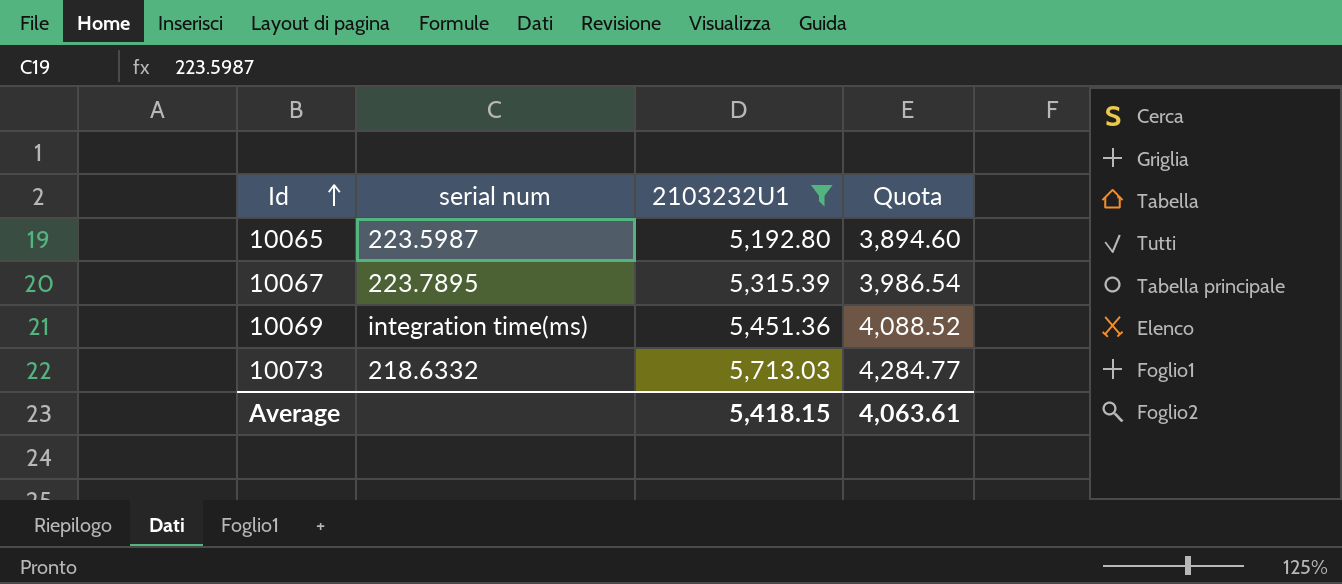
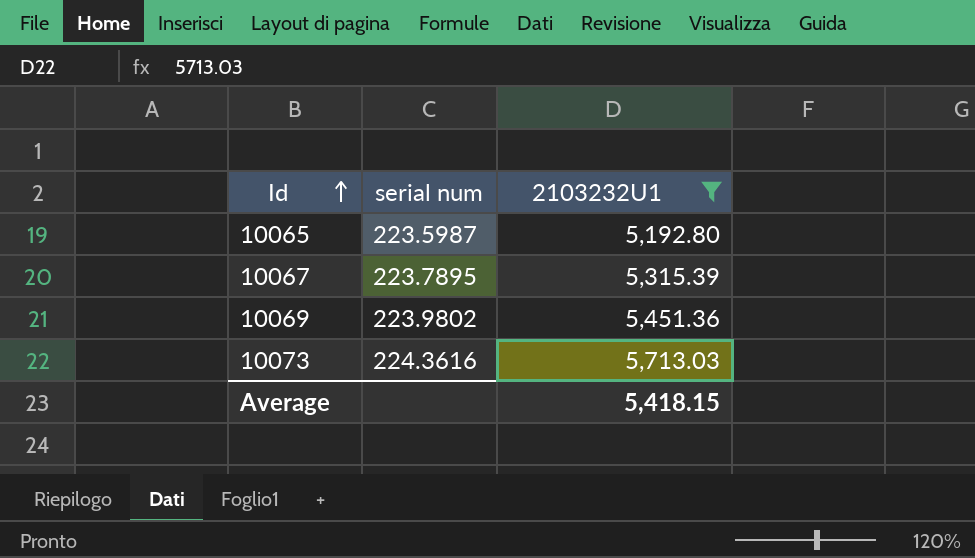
column Quota | formula: [2103232U1] * 0.75 -> none
10069 | serial num: integration time(ms) -> 223.9802
10073 | serial num: 218.6332 -> 224.3616

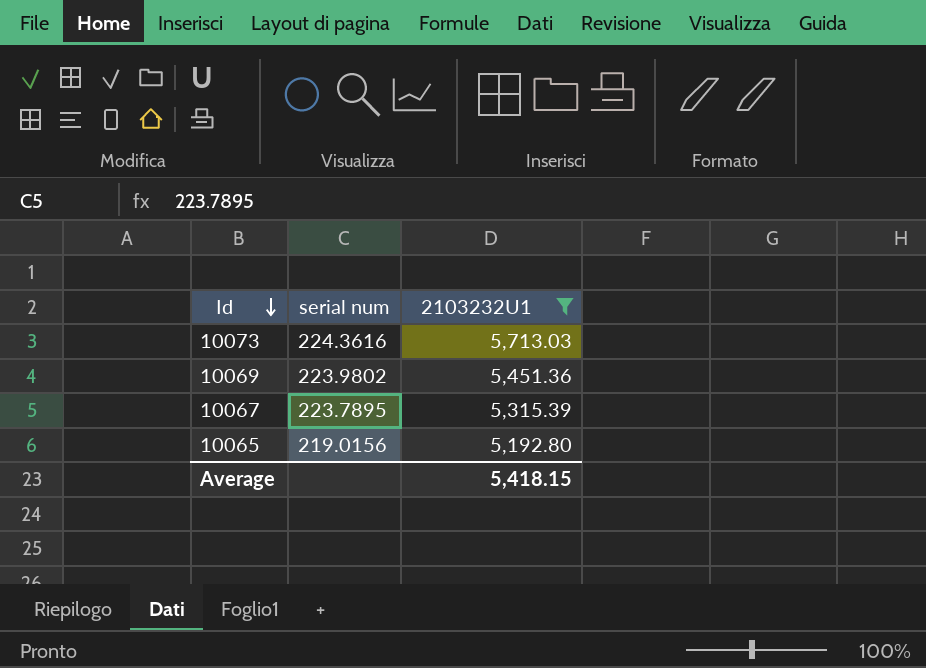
row order: Id ascending -> Id descending
10065 | serial num: 223.5987 -> 219.0156

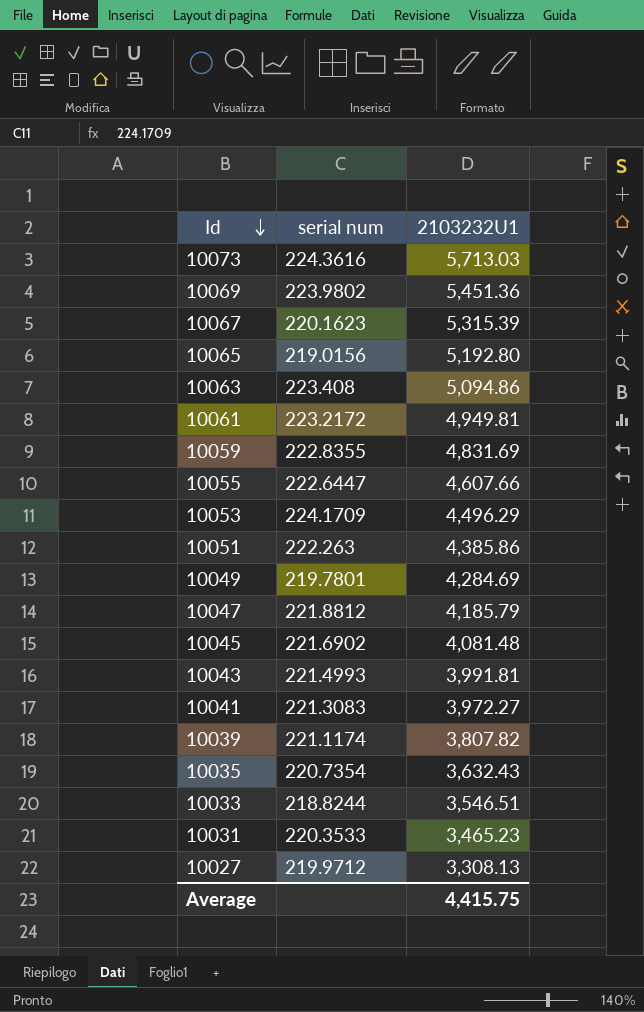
filter: 2103232U1 >= 5,192.80 -> none
10067 | serial num: 223.7895 -> 220.1623
Average | 2103232U1: 5,418.15 -> 4,415.75

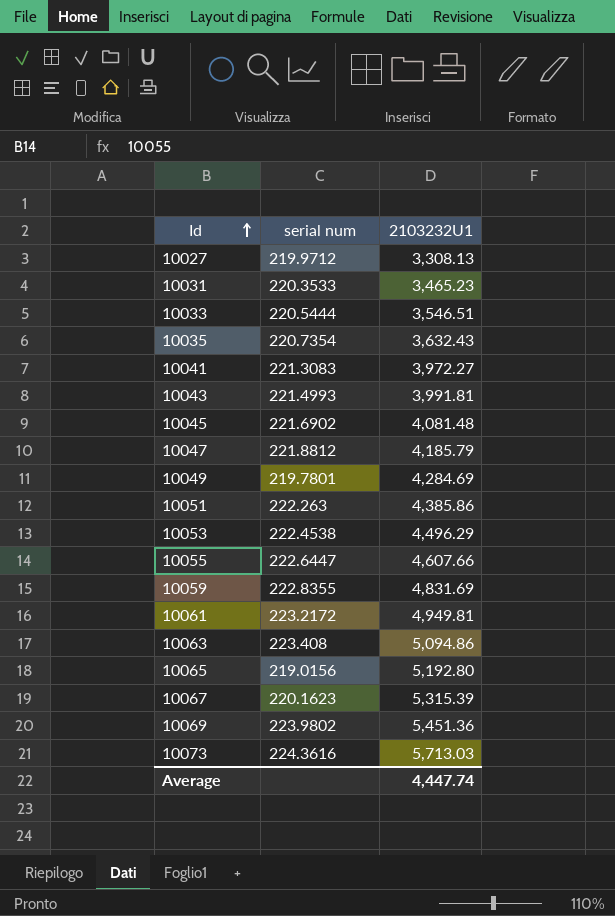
row order: Id descending -> Id ascending
row 10039: 221.1174 | 3,807.82 -> none
10033 | serial num: 218.8244 -> 220.5444
10053 | serial num: 224.1709 -> 222.4538
Average | 2103232U1: 4,415.75 -> 4,447.74

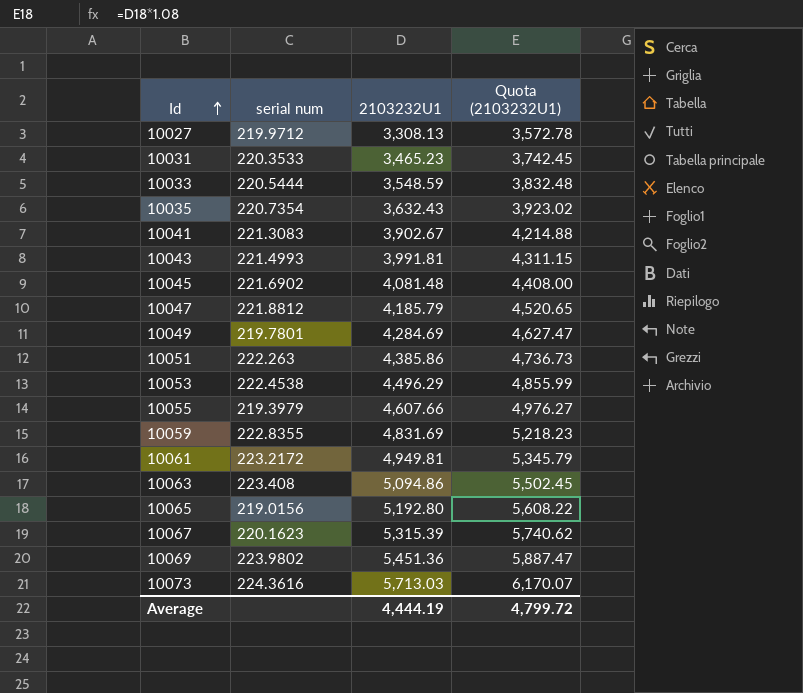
column Quota (2103232U1) | formula: none -> [2103232U1] * 1.08
10033 | 2103232U1: 3,546.51 -> 3,548.59
10041 | 2103232U1: 3,972.27 -> 3,902.67
10055 | serial num: 222.6447 -> 219.3979
Average | 2103232U1: 4,447.74 -> 4,444.19

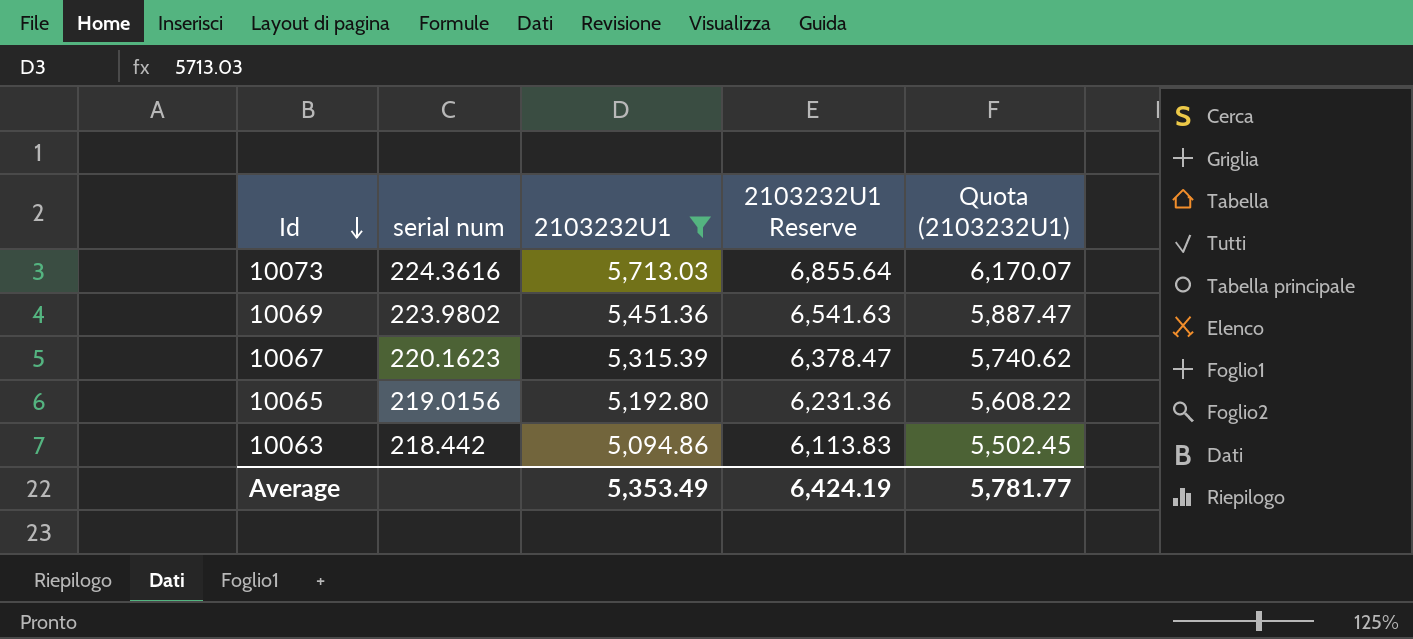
filter: none -> 2103232U1 >= 5,094.86
row order: Id ascending -> Id descending
column 2103232U1 Reserve | formula: none -> [2103232U1] * 1.2
10063 | serial num: 223.408 -> 218.442
Average | 2103232U1: 4,444.19 -> 5,353.49
Average | Quota (2103232U1): 4,799.72 -> 5,781.77

